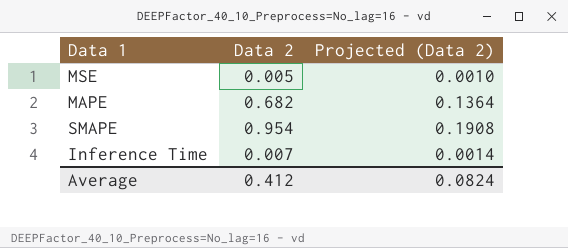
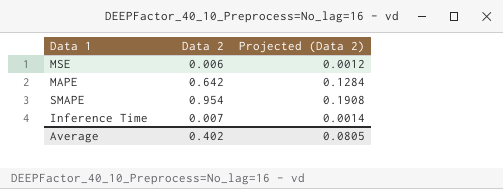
MSE | Data 2: 0.005 -> 0.006
MSE | Projected (Data 2): 0.0010 -> 0.0012
MAPE | Data 2: 0.682 -> 0.642
MAPE | Projected (Data 2): 0.1364 -> 0.1284
Average | Data 2: 0.412 -> 0.402
Average | Projected (Data 2): 0.0824 -> 0.0805

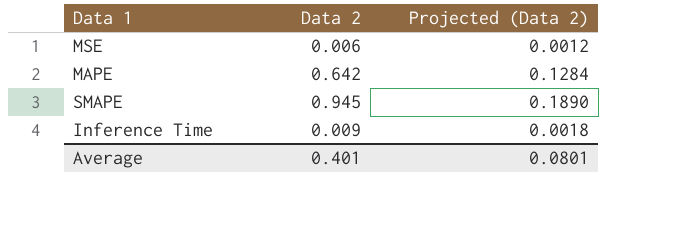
SMAPE | Data 2: 0.954 -> 0.945
SMAPE | Projected (Data 2): 0.1908 -> 0.1890
Inference Time | Data 2: 0.007 -> 0.009
Inference Time | Projected (Data 2): 0.0014 -> 0.0018
Average | Data 2: 0.402 -> 0.401
Average | Projected (Data 2): 0.0805 -> 0.0801

